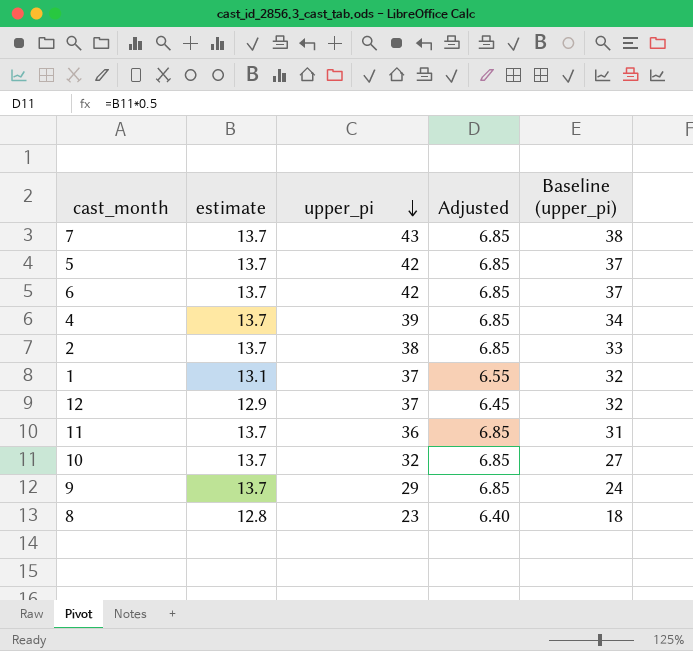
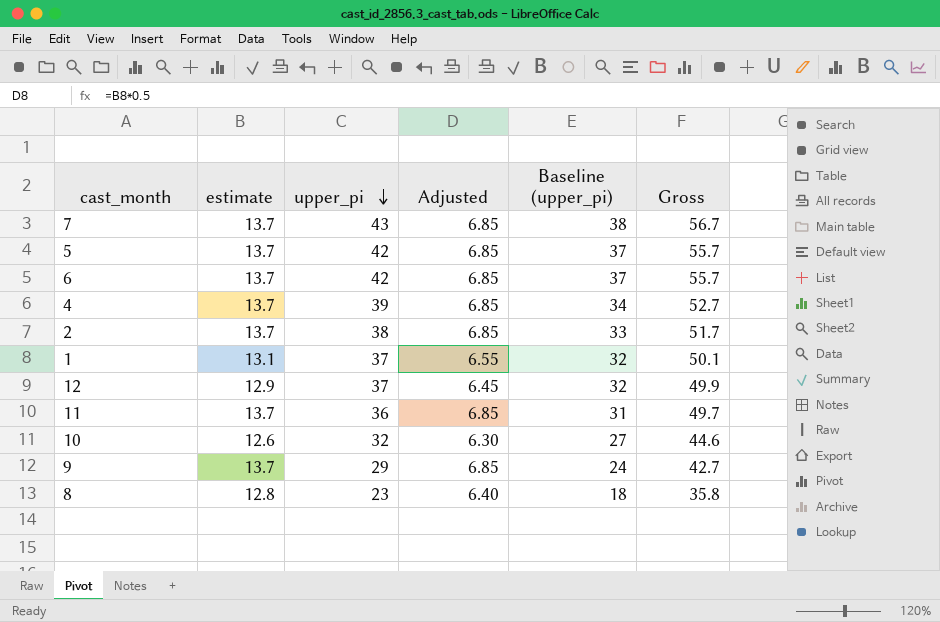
column Gross | formula: none -> [estimate] + [upper_pi]
10 | estimate: 13.7 -> 12.6
10 | Adjusted: 6.85 -> 6.30

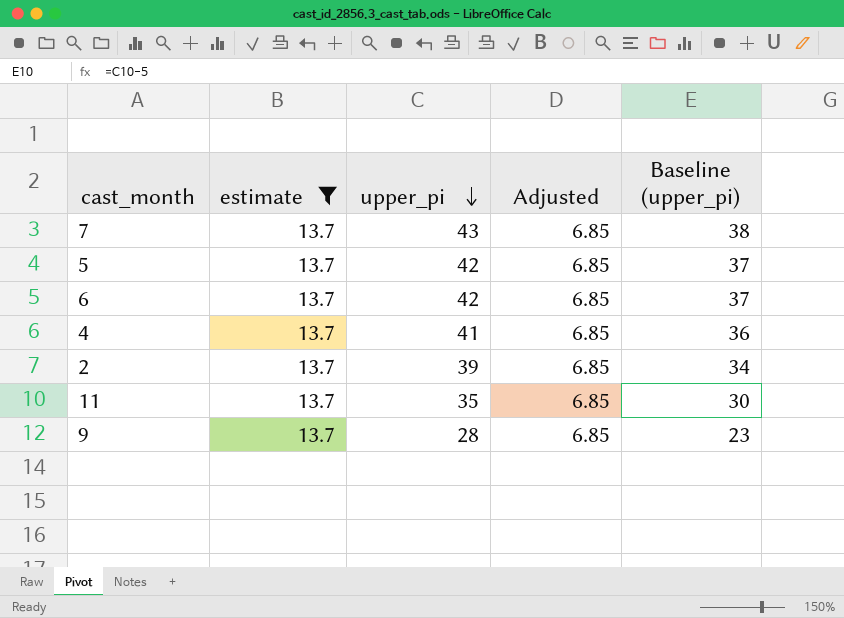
filter: none -> estimate = 13.7
column Gross | formula: [estimate] + [upper_pi] -> none
4 | upper_pi: 39 -> 41
4 | Baseline (upper_pi): 34 -> 36
2 | upper_pi: 38 -> 39
2 | Baseline (upper_pi): 33 -> 34
11 | upper_pi: 36 -> 35
11 | Baseline (upper_pi): 31 -> 30
9 | upper_pi: 29 -> 28
9 | Baseline (upper_pi): 24 -> 23

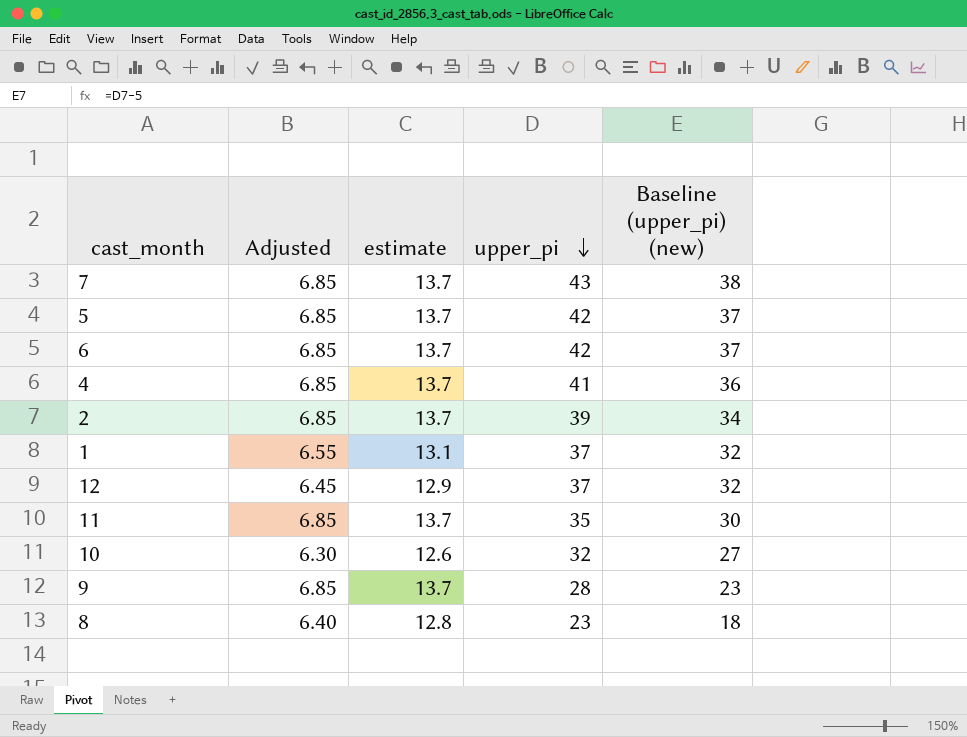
filter: estimate = 13.7 -> none
column Adjusted | position: 4 -> 2
column name: Baseline (upper_pi) -> Baseline (upper_pi) (new)

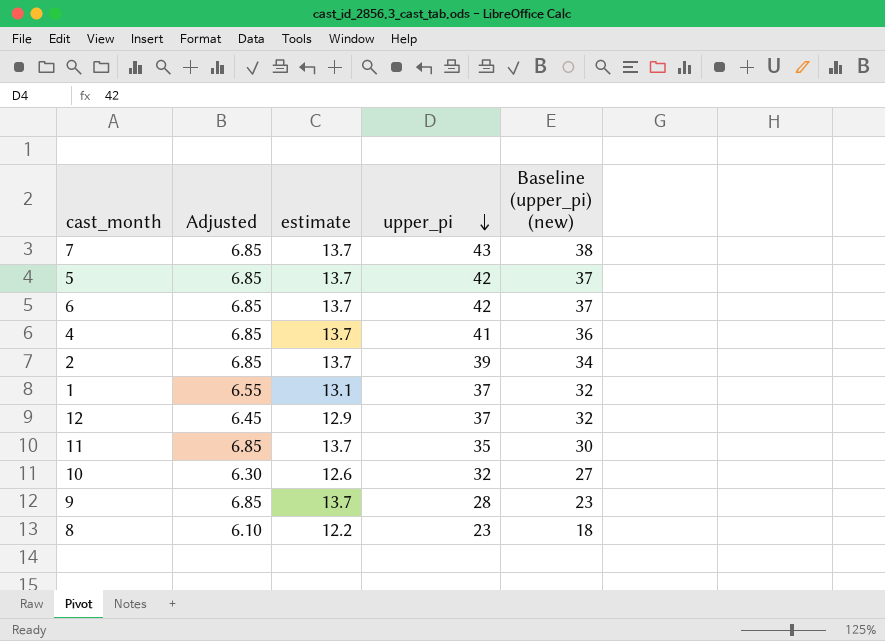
8 | Adjusted: 6.40 -> 6.10
8 | estimate: 12.8 -> 12.2

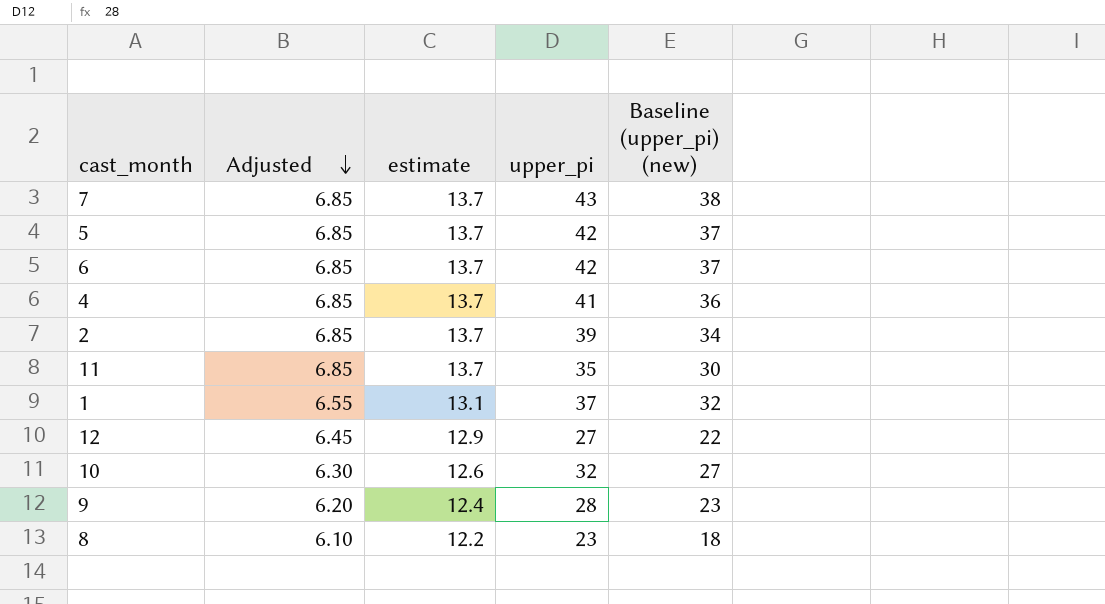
row order: upper_pi descending -> Adjusted descending
12 | upper_pi: 37 -> 27
12 | Baseline (upper_pi) (new): 32 -> 22
9 | Adjusted: 6.85 -> 6.20
9 | estimate: 13.7 -> 12.4

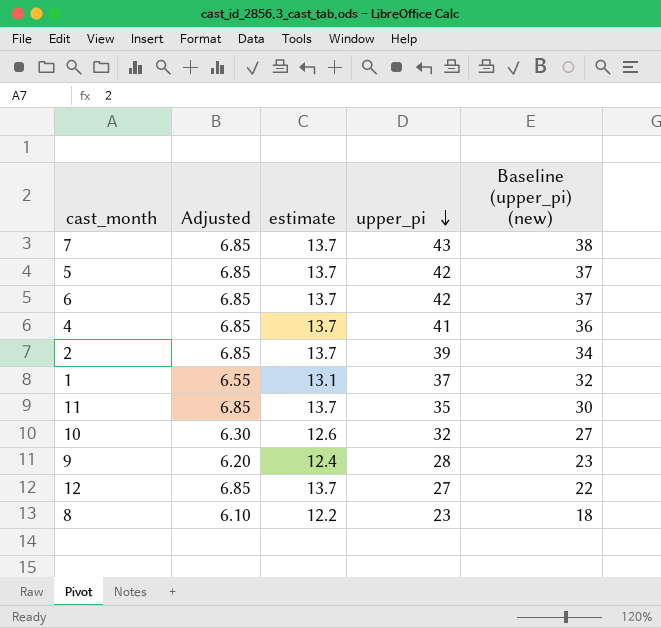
row order: Adjusted descending -> upper_pi descending
12 | Adjusted: 6.45 -> 6.85
12 | estimate: 12.9 -> 13.7

